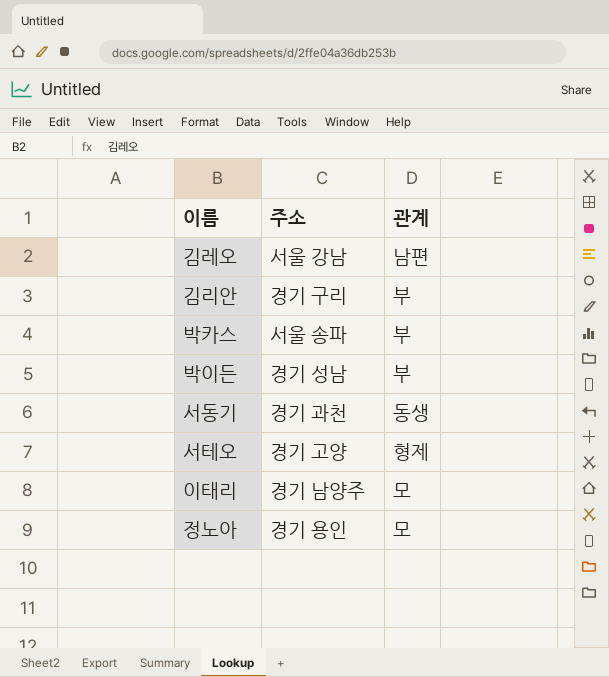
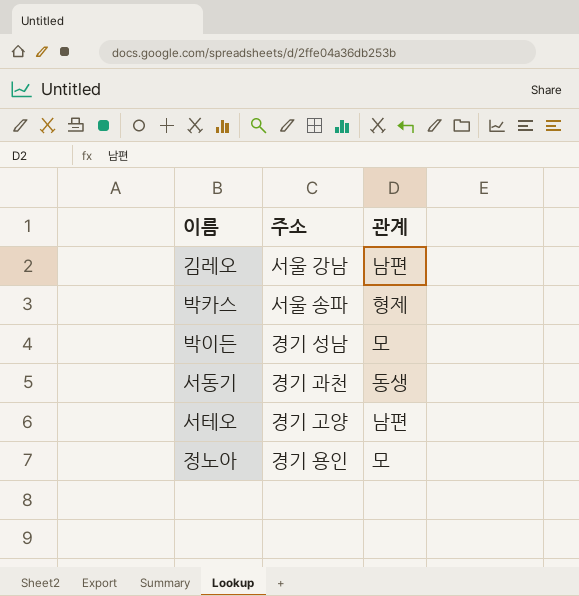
row 김리안: 경기 구리 | 부 -> none
row 이태리: 경기 남양주 | 모 -> none
박카스 | 관계: 부 -> 형제
박이든 | 관계: 부 -> 모
서테오 | 관계: 형제 -> 남편

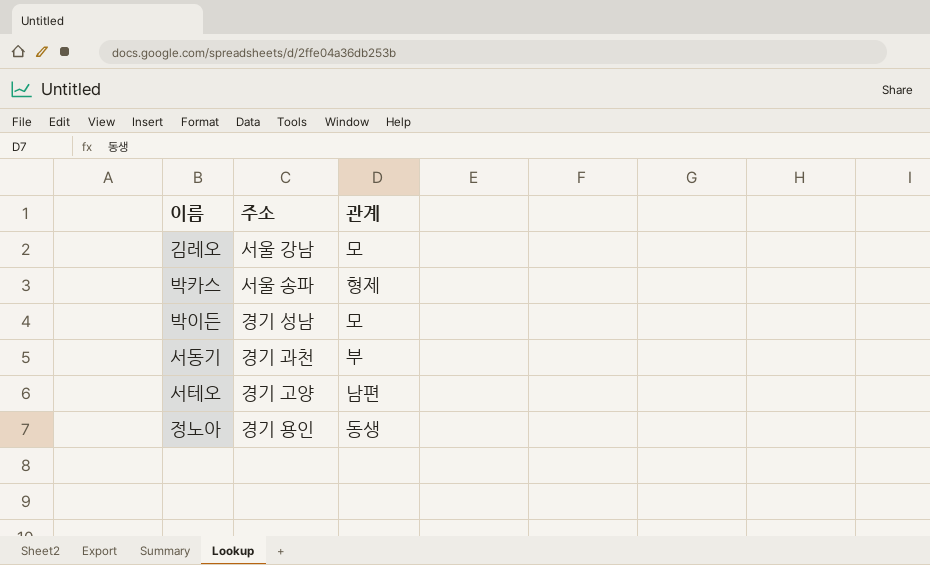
김레오 | 관계: 남편 -> 모
서동기 | 관계: 동생 -> 부
정노아 | 관계: 모 -> 동생

